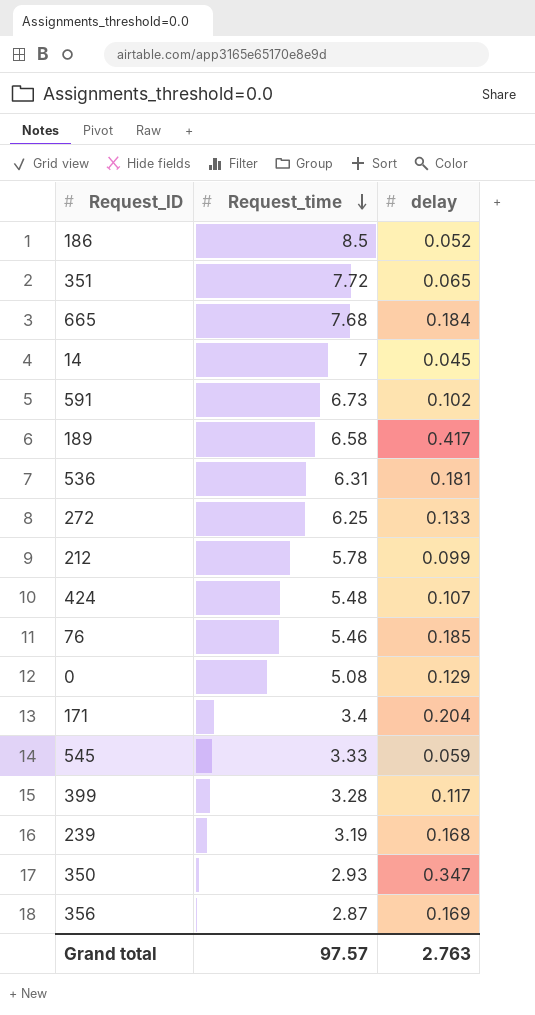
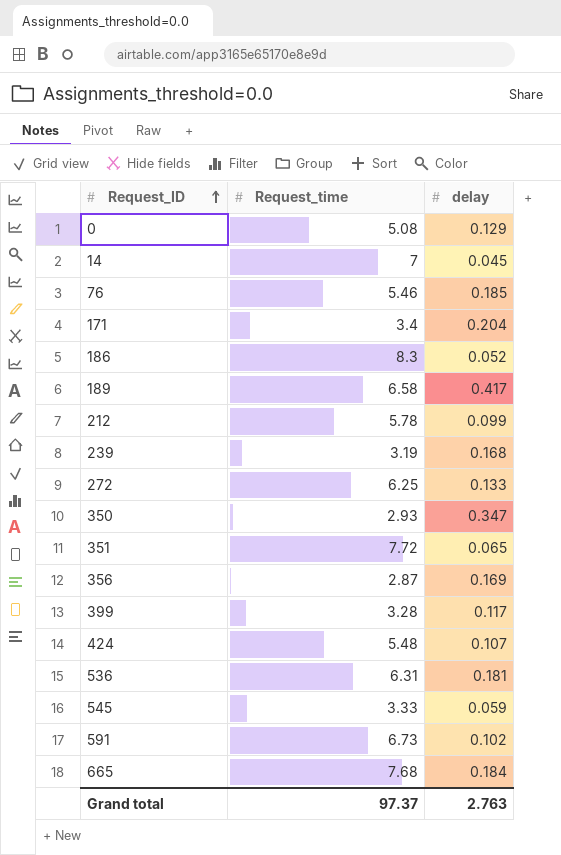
row order: Request_time descending -> Request_ID ascending
186 | Request_time: 8.5 -> 8.3
Grand total | Request_time: 97.57 -> 97.37

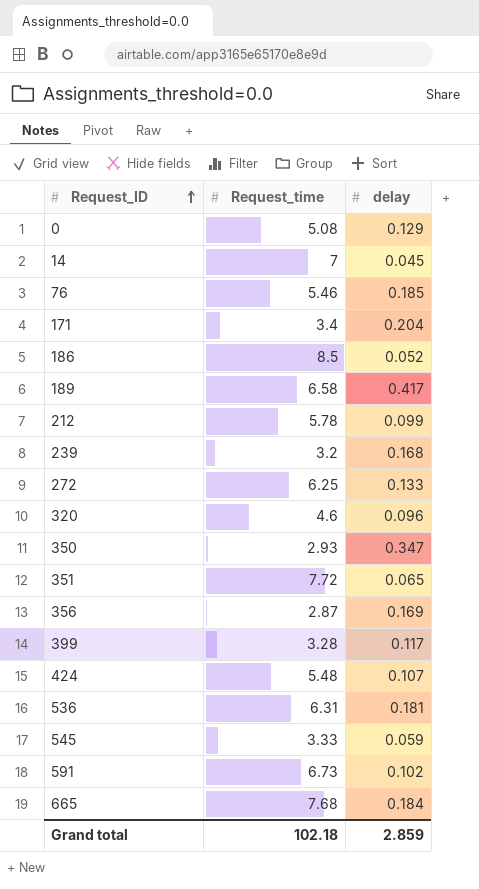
186 | Request_time: 8.3 -> 8.5
239 | Request_time: 3.19 -> 3.2
row 320: none -> 4.6 | 0.096
Grand total | Request_time: 97.37 -> 102.18
Grand total | delay: 2.763 -> 2.859

